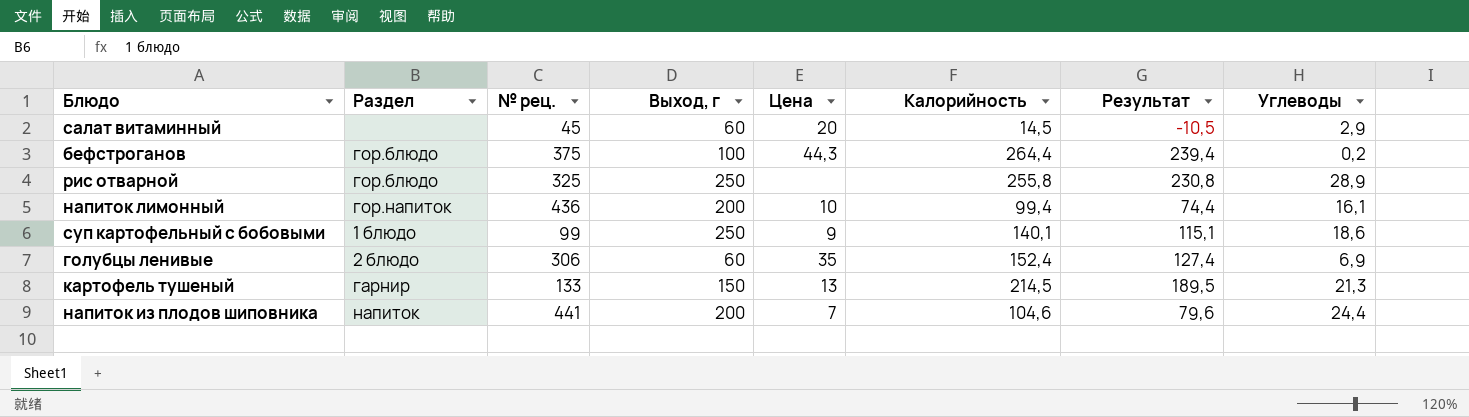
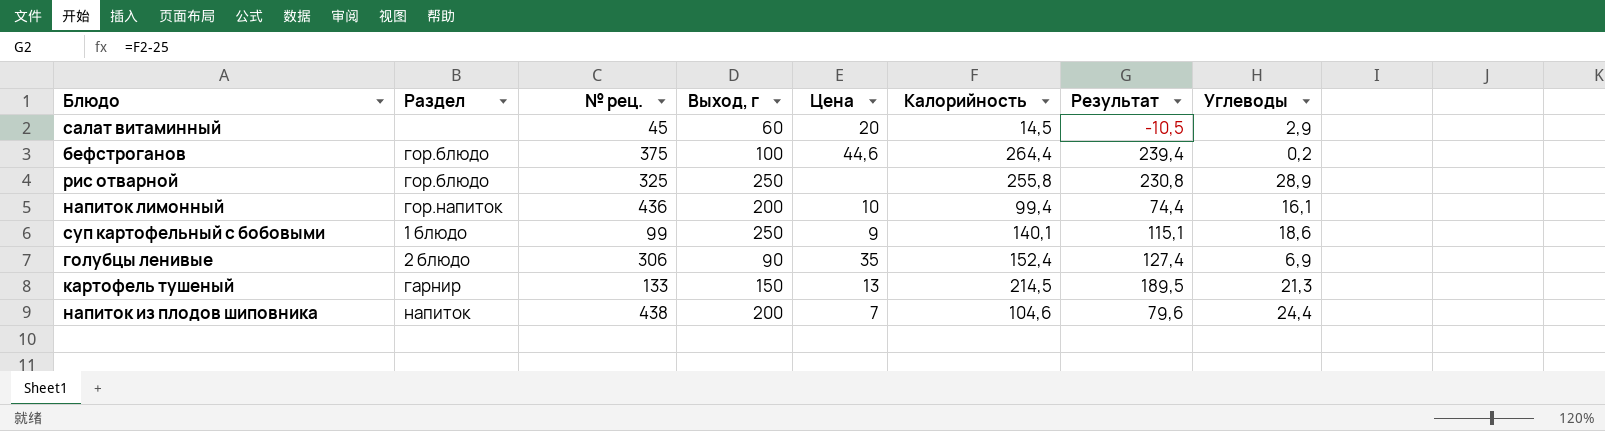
бефстроганов | Цена: 44,3 -> 44,6
голубцы ленивые | Выход, г: 60 -> 90
напиток из плодов шиповника | № рец.: 441 -> 438

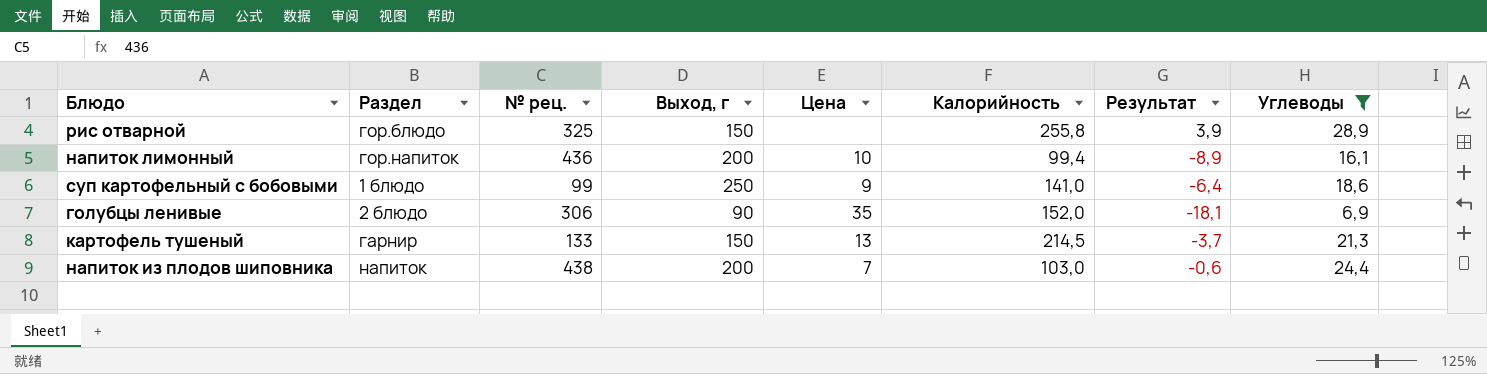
filter: none -> Углеводы >= 6,9
column Результат | formula: [Калорийность] - 25 -> [Углеводы] - 25
рис отварной | Выход, г: 250 -> 150
суп картофельный с бобовыми | Калорийность: 140,1 -> 141,0
голубцы ленивые | Калорийность: 152,4 -> 152,0
напиток из плодов шиповника | Калорийность: 104,6 -> 103,0

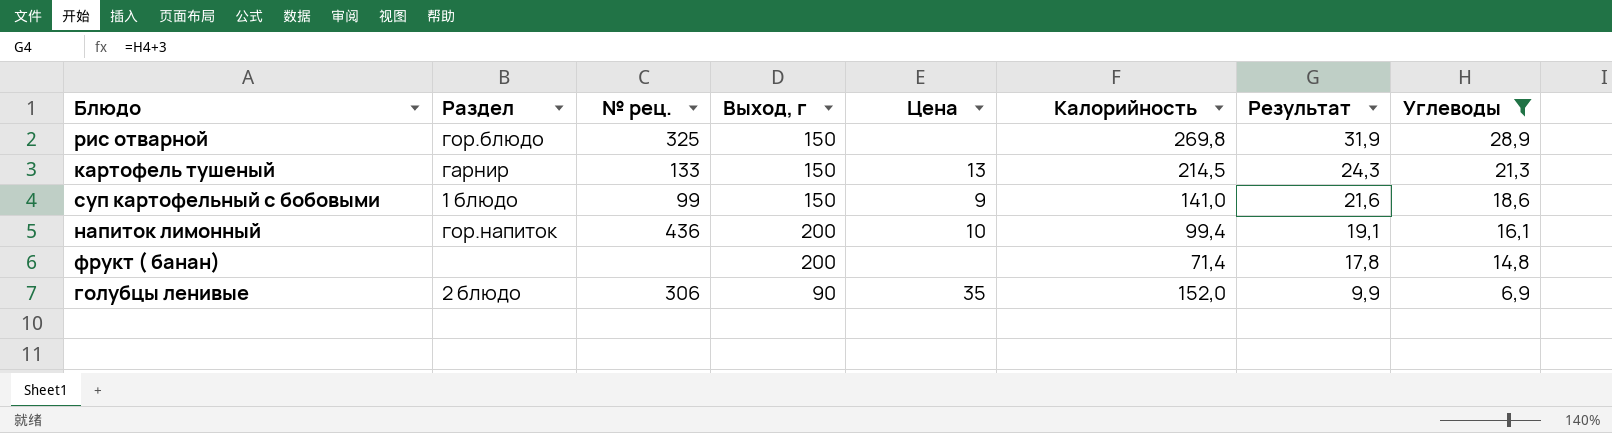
row order: none -> Результат descending
column Результат | formula: [Углеводы] - 25 -> [Углеводы] + 3
row напиток из плодов шиповника: напиток | 438 | 200 | 7 | 103,0 | -0,6 | 24,4 -> none
рис отварной | Калорийность: 255,8 -> 269,8
суп картофельный с бобовыми | Выход, г: 250 -> 150
row фрукт ( банан): none -> none | none | 200 | none | 71,4 | 17,8 | 14,8

